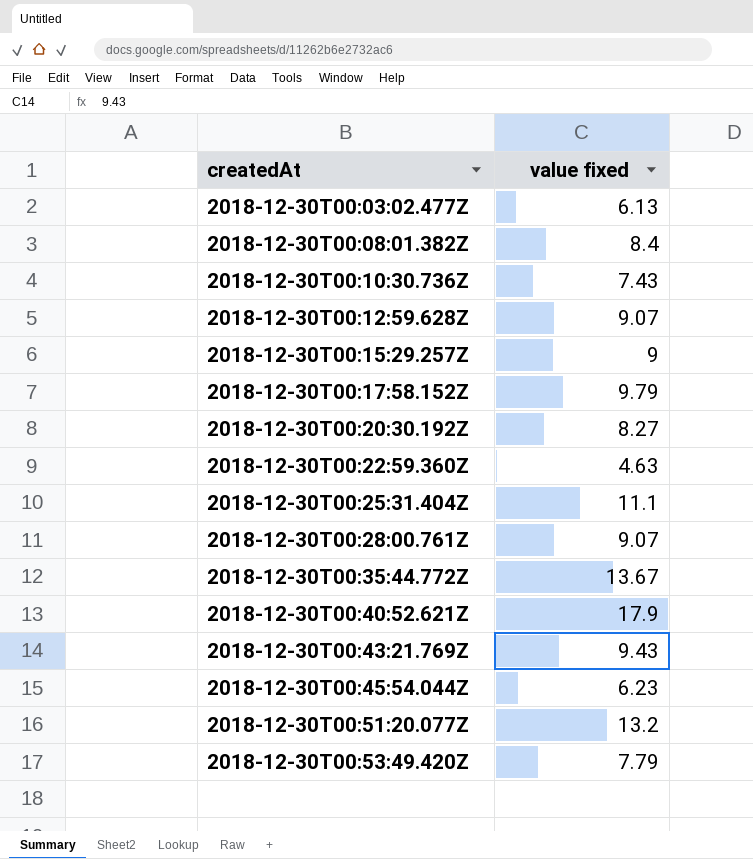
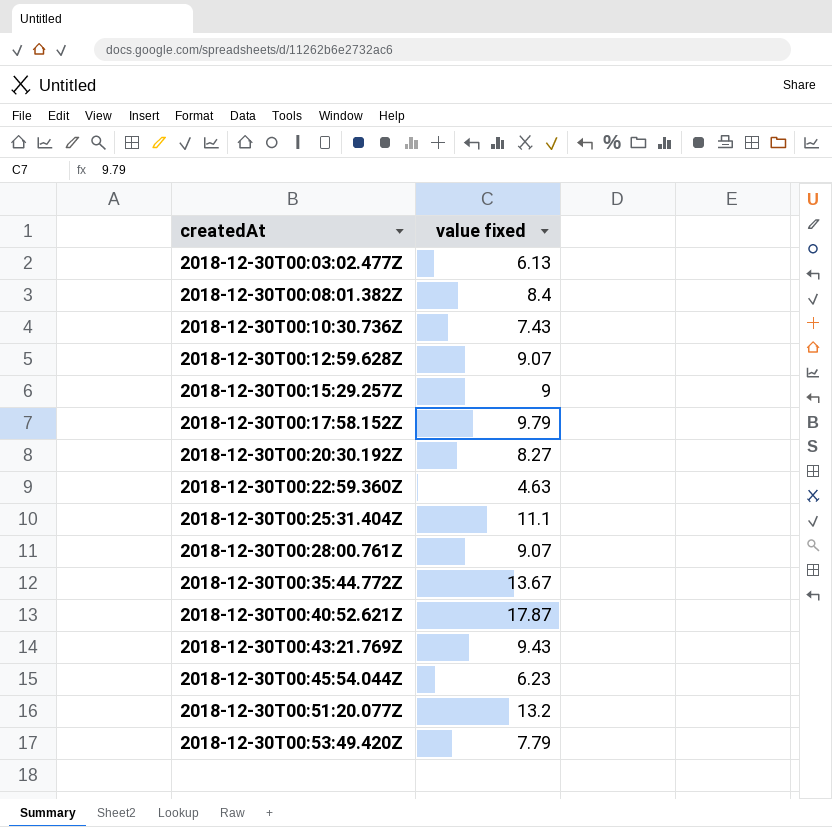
2018-12-30T00:40:52.621Z | value fixed: 17.9 -> 17.87

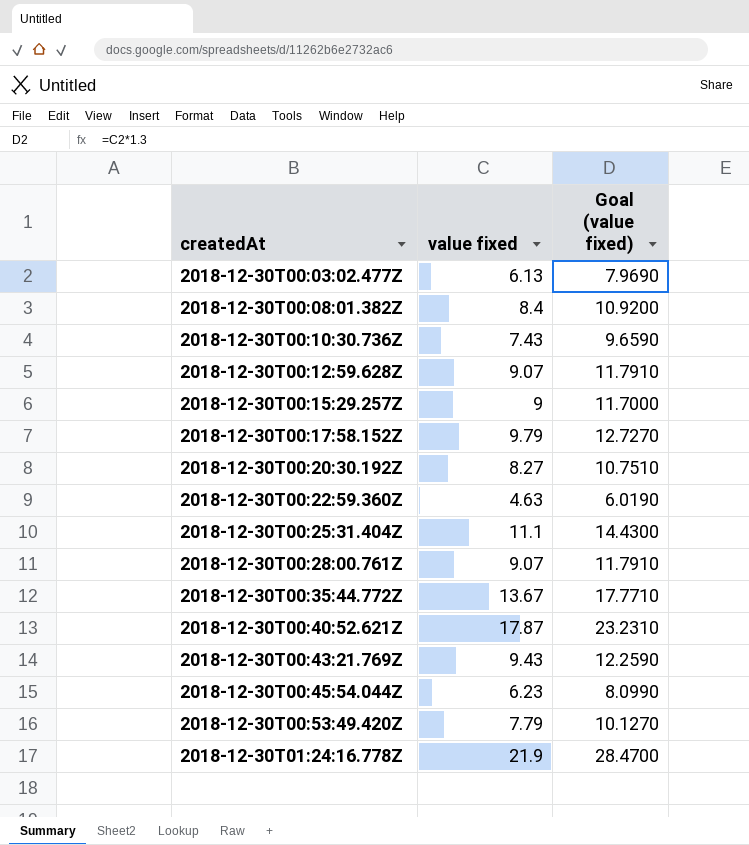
column Goal (value fixed) | formula: none -> [value fixed] * 1.3
row 2018-12-30T00:51:20.077Z: 13.2 -> none
row 2018-12-30T01:24:16.778Z: none -> 21.9 | 28.4700

